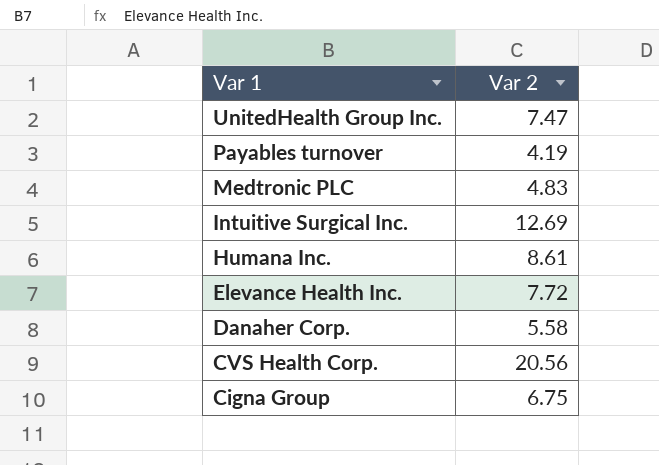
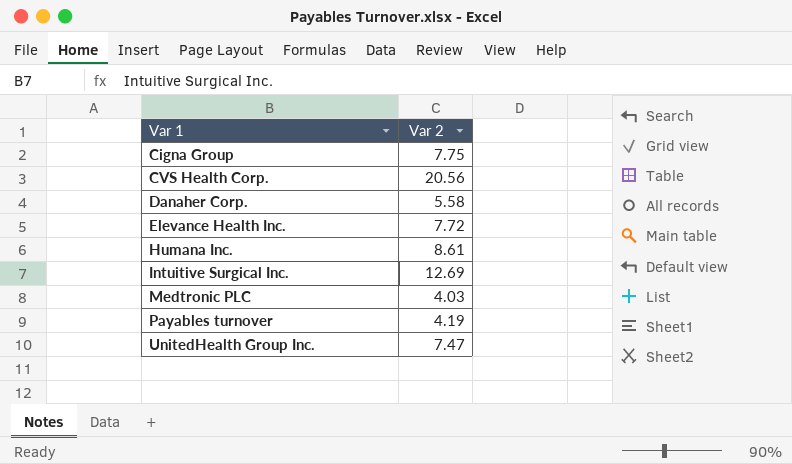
row order: Var 1 descending -> Var 1 ascending
Cigna Group | Var 2: 6.75 -> 7.75
Medtronic PLC | Var 2: 4.83 -> 4.03

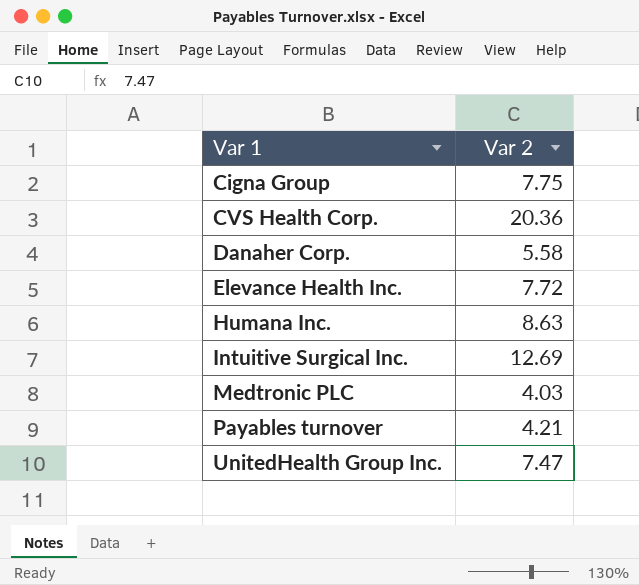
CVS Health Corp. | Var 2: 20.56 -> 20.36
Humana Inc. | Var 2: 8.61 -> 8.63
Payables turnover | Var 2: 4.19 -> 4.21

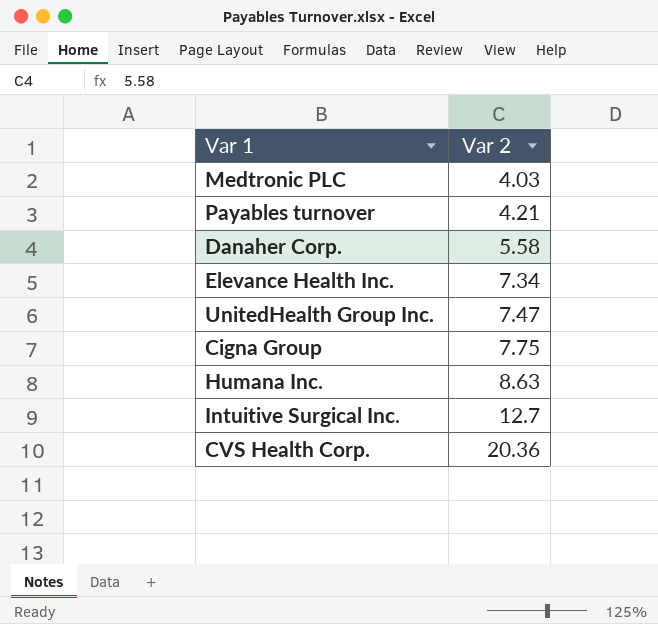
row order: Var 1 ascending -> Var 2 ascending
Elevance Health Inc. | Var 2: 7.72 -> 7.34
Intuitive Surgical Inc. | Var 2: 12.69 -> 12.7

